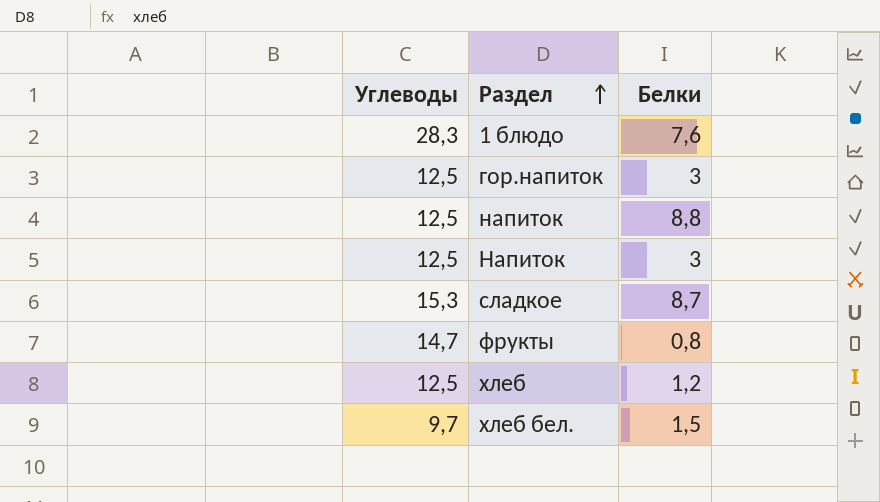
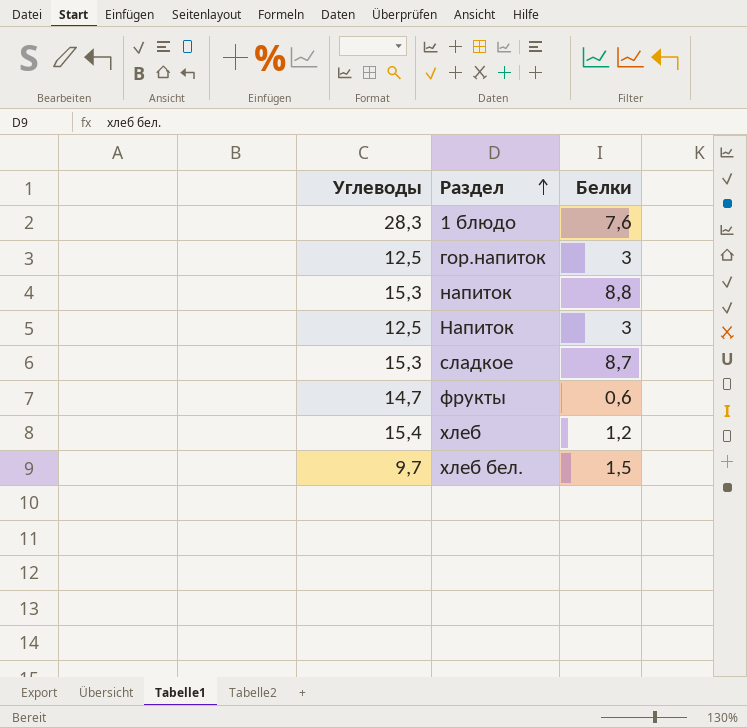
напиток | Углеводы: 12,5 -> 15,3
фрукты | Белки: 0,8 -> 0,6
хлеб | Углеводы: 12,5 -> 15,4

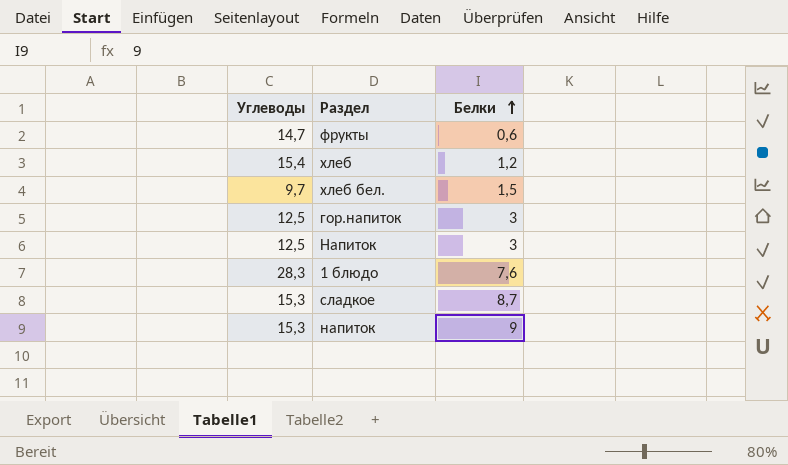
row order: Раздел ascending -> Белки ascending
напиток | Белки: 8,8 -> 9

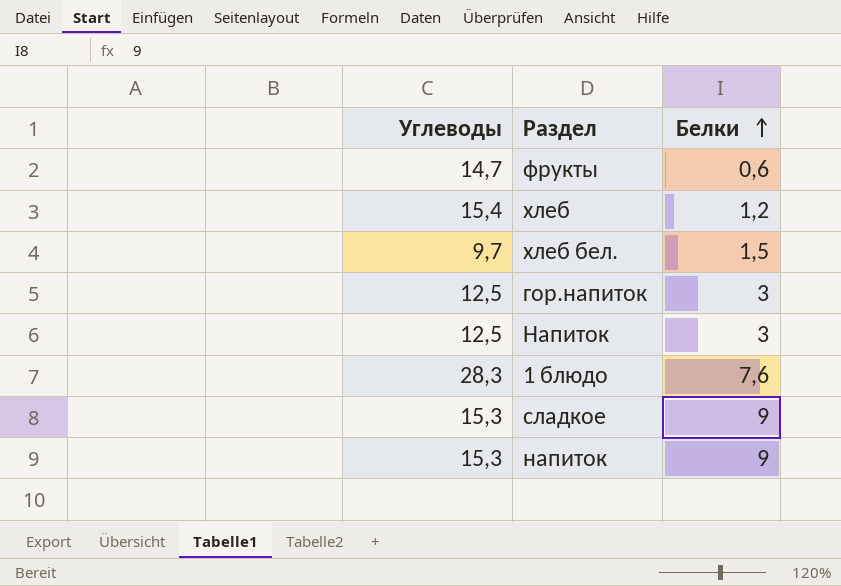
сладкое | Белки: 8,7 -> 9

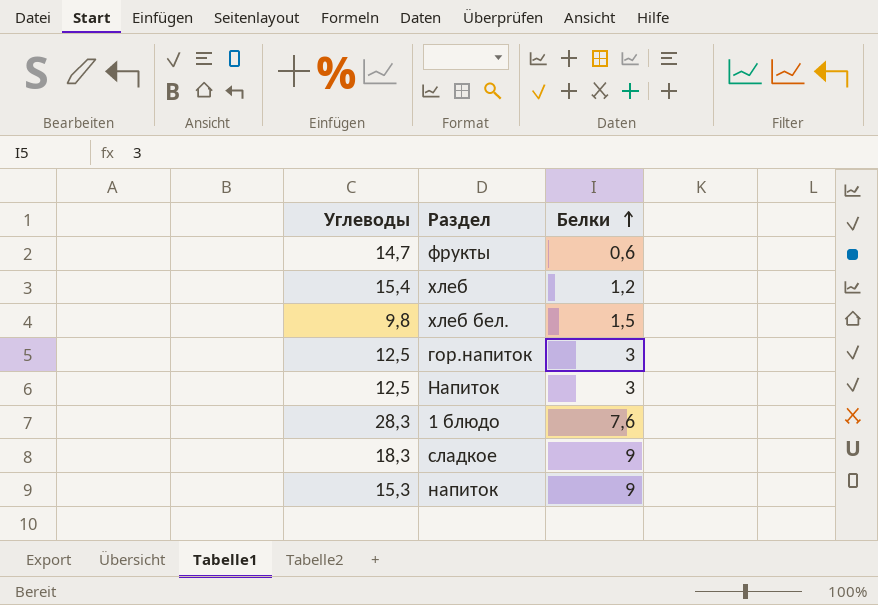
хлеб бел. | Углеводы: 9,7 -> 9,8
сладкое | Углеводы: 15,3 -> 18,3

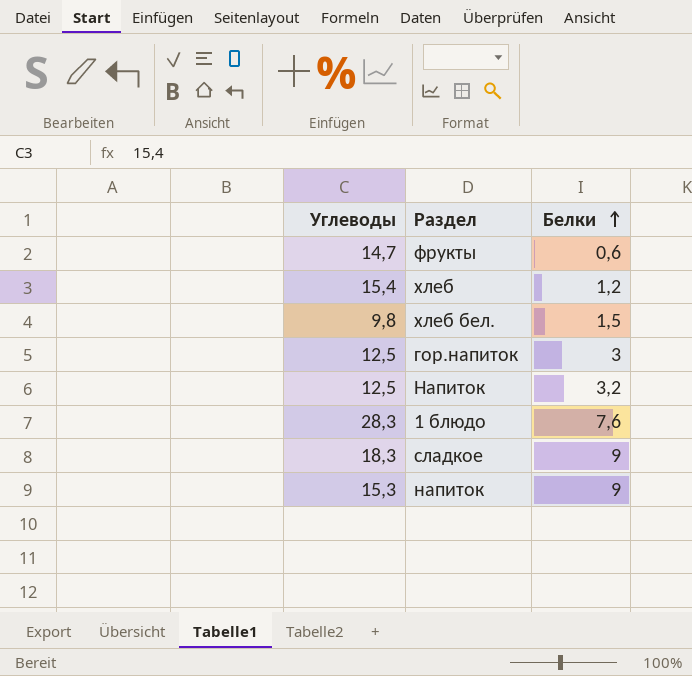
Напиток | Белки: 3 -> 3,2

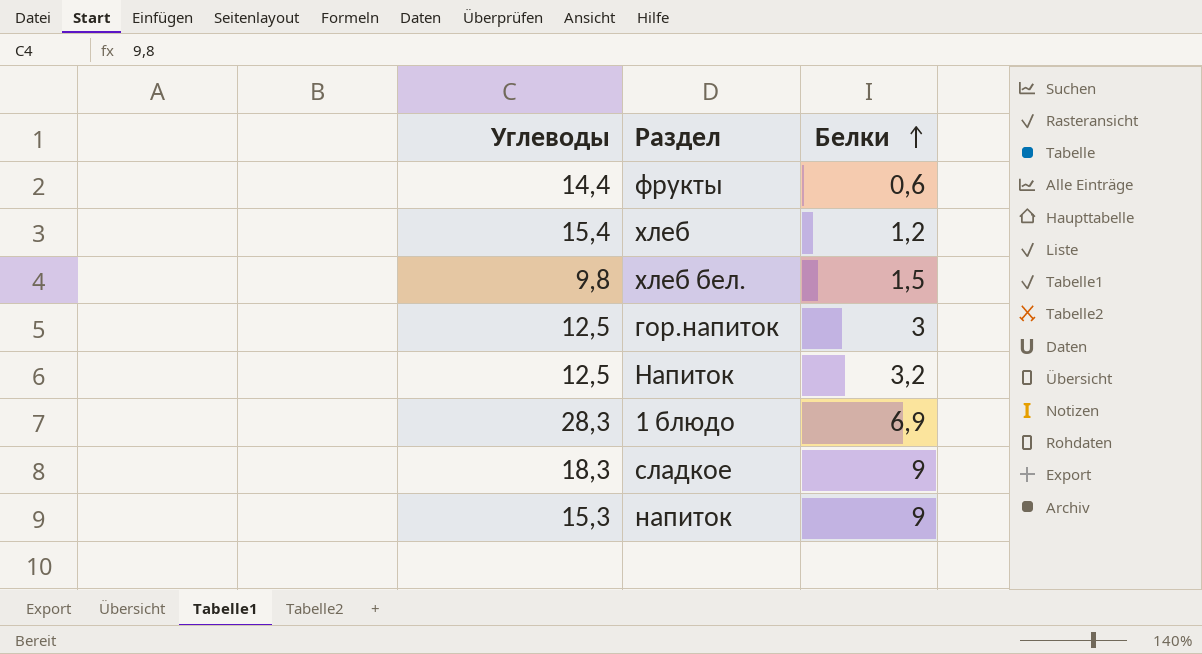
фрукты | Углеводы: 14,7 -> 14,4
1 блюдо | Белки: 7,6 -> 6,9

